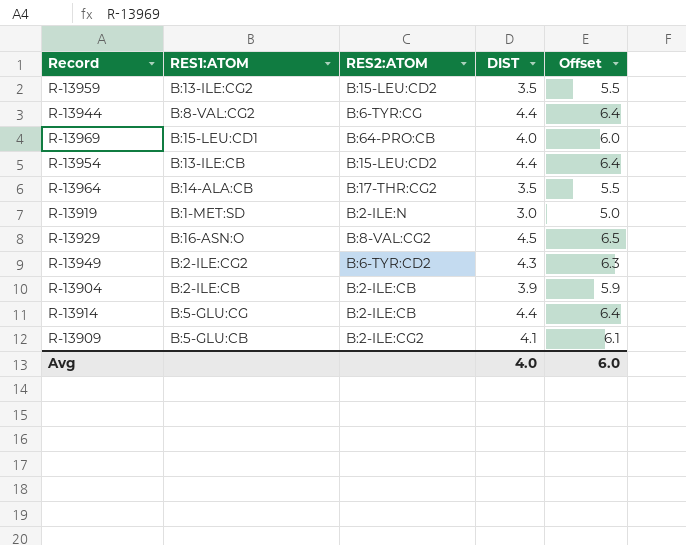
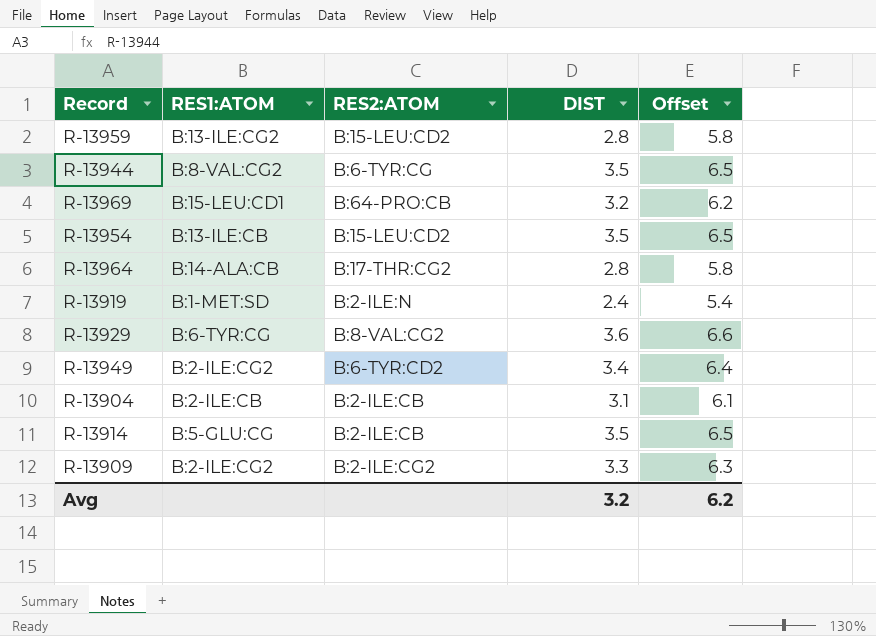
column Offset | formula: [DIST] + 2 -> [DIST] + 3
R-13959 | DIST: 3.5 -> 2.8
R-13944 | DIST: 4.4 -> 3.5
R-13969 | DIST: 4.0 -> 3.2
R-13954 | DIST: 4.4 -> 3.5
R-13964 | DIST: 3.5 -> 2.8
R-13919 | DIST: 3.0 -> 2.4
R-13929 | RES1:ATOM: B:16-ASN:O -> B:6-TYR:CG
R-13929 | DIST: 4.5 -> 3.6
R-13949 | DIST: 4.3 -> 3.4
R-13904 | DIST: 3.9 -> 3.1
R-13914 | DIST: 4.4 -> 3.5
R-13909 | RES1:ATOM: B:5-GLU:CB -> B:2-ILE:CG2
R-13909 | DIST: 4.1 -> 3.3
Avg | DIST: 4.0 -> 3.2
Avg | Offset: 6.0 -> 6.2

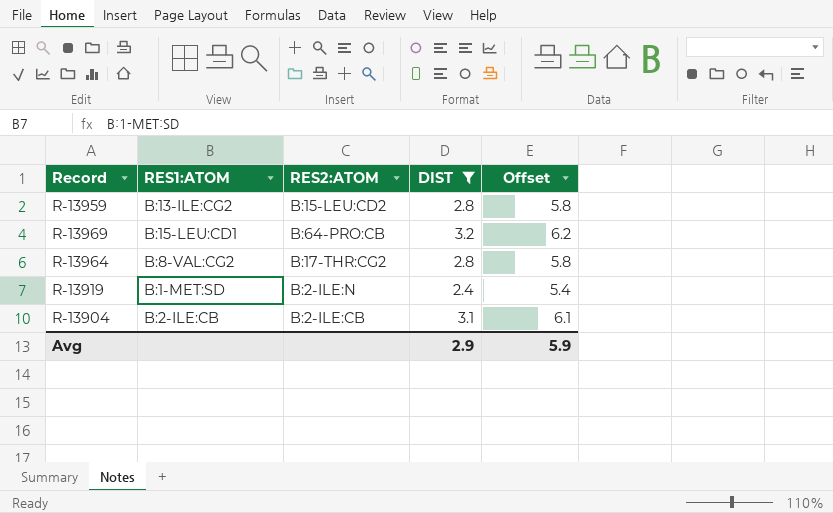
filter: none -> DIST <= 3.2
R-13964 | RES1:ATOM: B:14-ALA:CB -> B:8-VAL:CG2
Avg | DIST: 3.2 -> 2.9
Avg | Offset: 6.2 -> 5.9

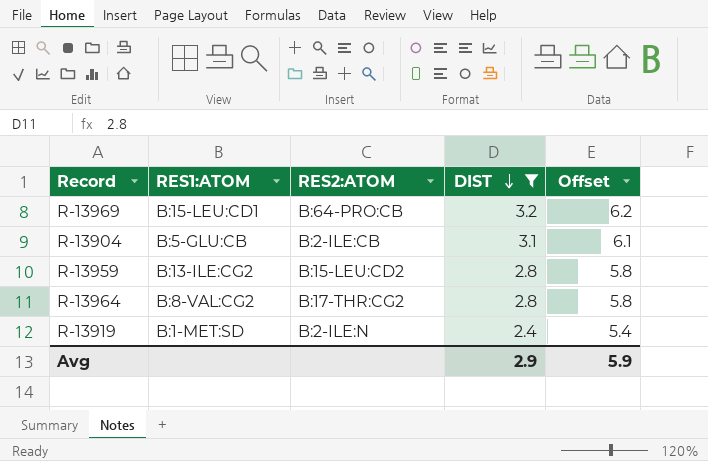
row order: none -> DIST descending
R-13904 | RES1:ATOM: B:2-ILE:CB -> B:5-GLU:CB

